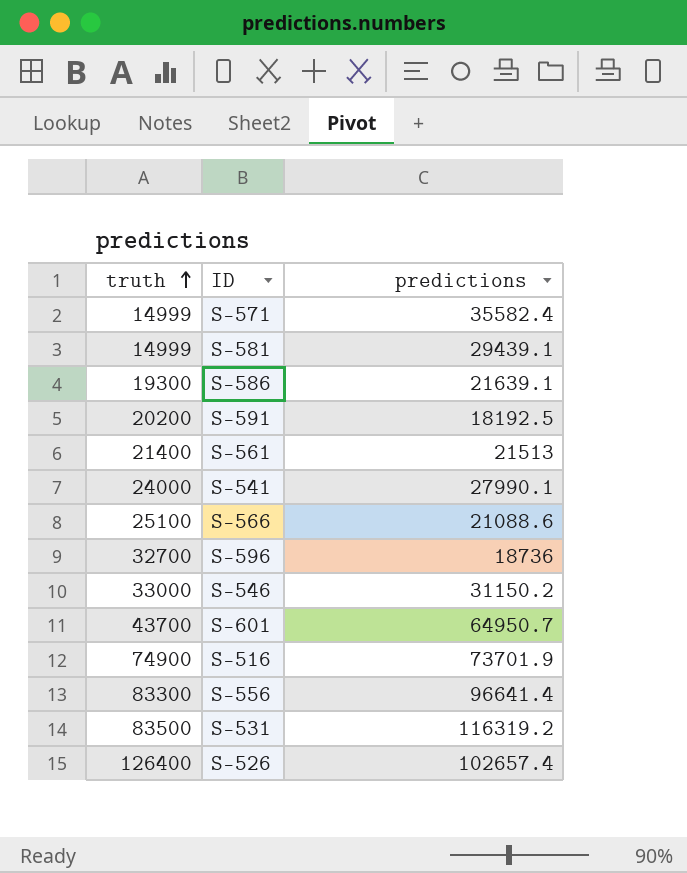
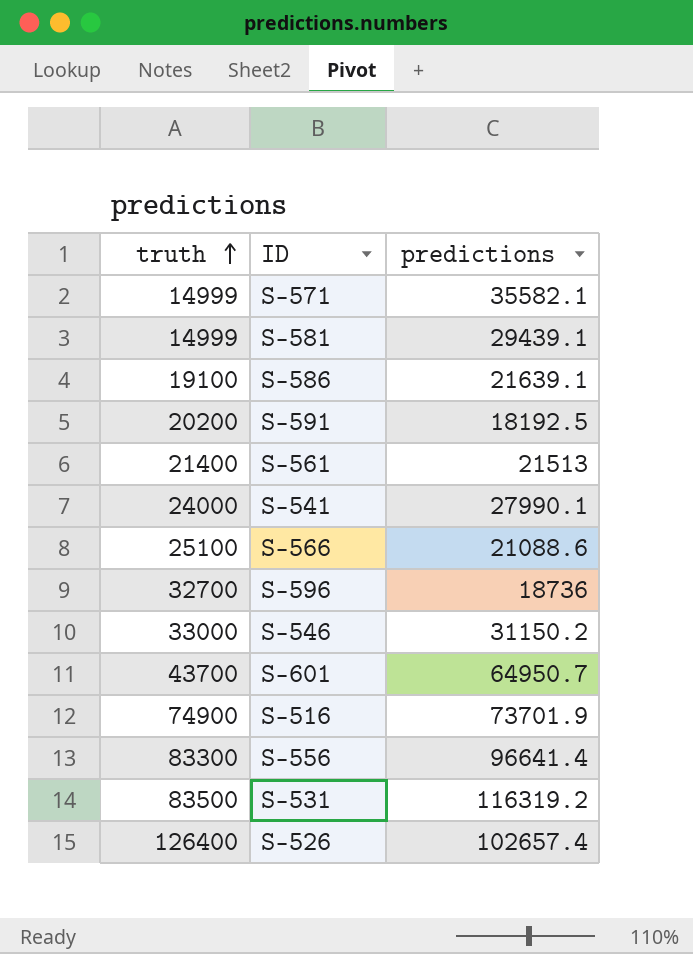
S-571 | predictions: 35582.4 -> 35582.1
S-586 | truth: 19300 -> 19100

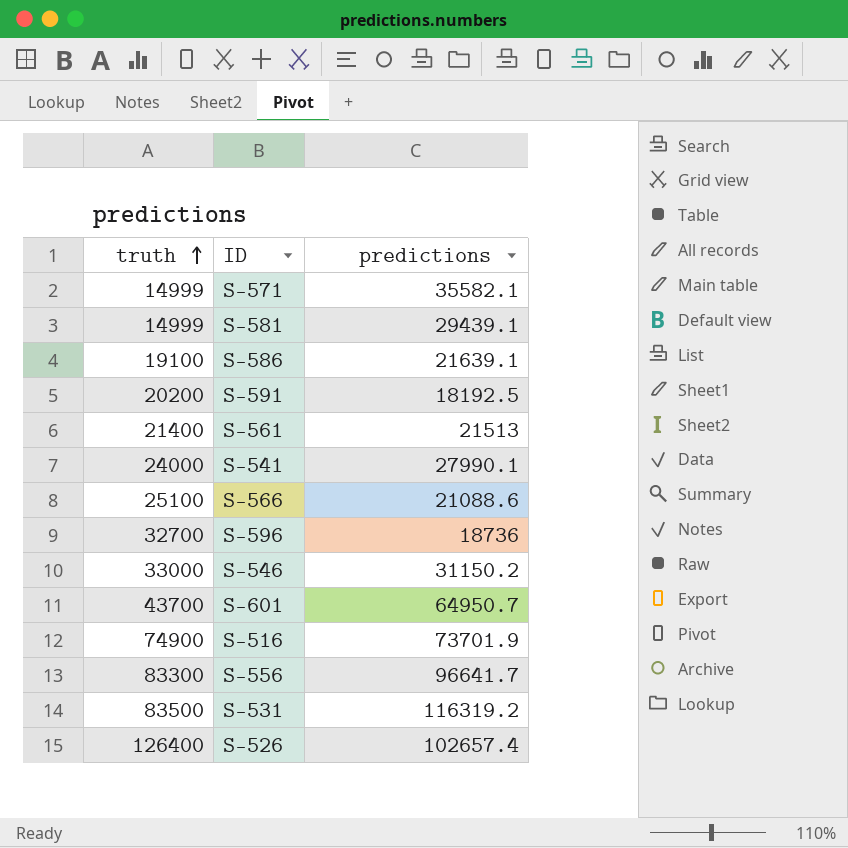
S-556 | predictions: 96641.4 -> 96641.7

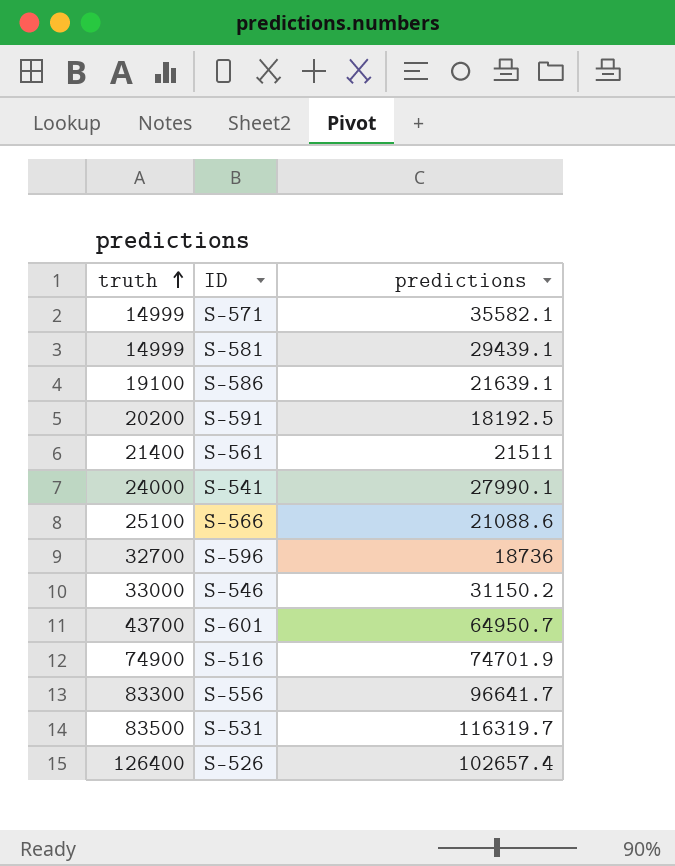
S-561 | predictions: 21513 -> 21511
S-516 | predictions: 73701.9 -> 74701.9
S-531 | predictions: 116319.2 -> 116319.7

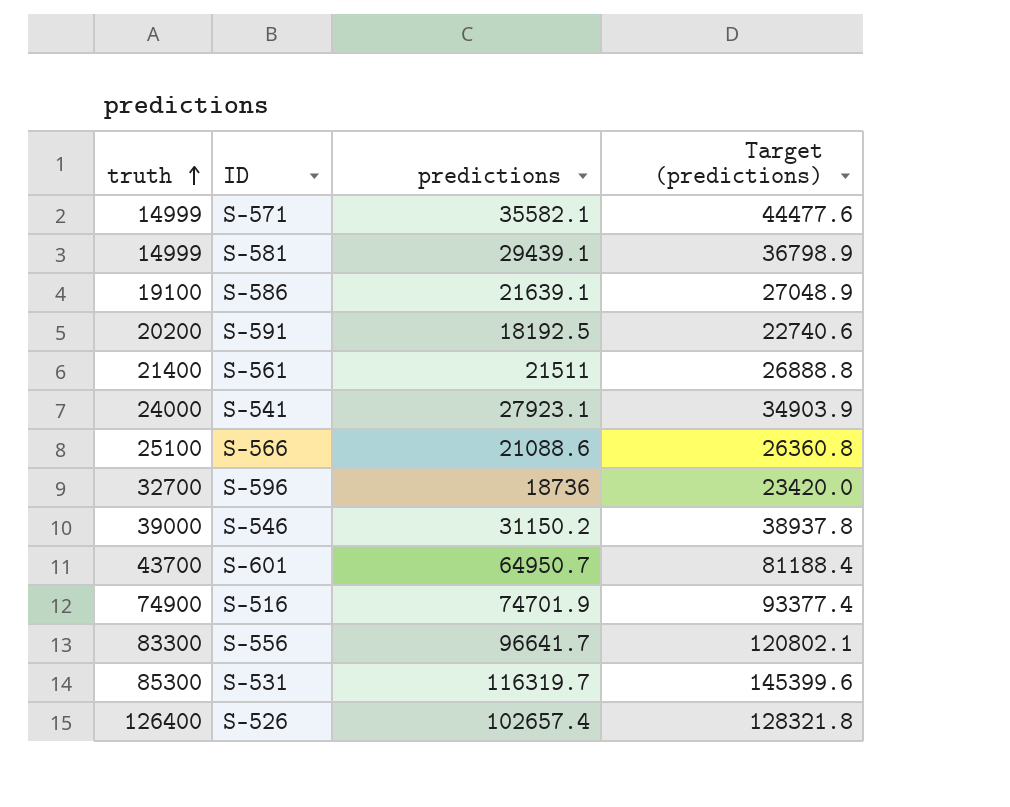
column Target (predictions) | formula: none -> [predictions] * 1.25
S-541 | predictions: 27990.1 -> 27923.1
S-546 | truth: 33000 -> 39000
S-531 | truth: 83500 -> 85300

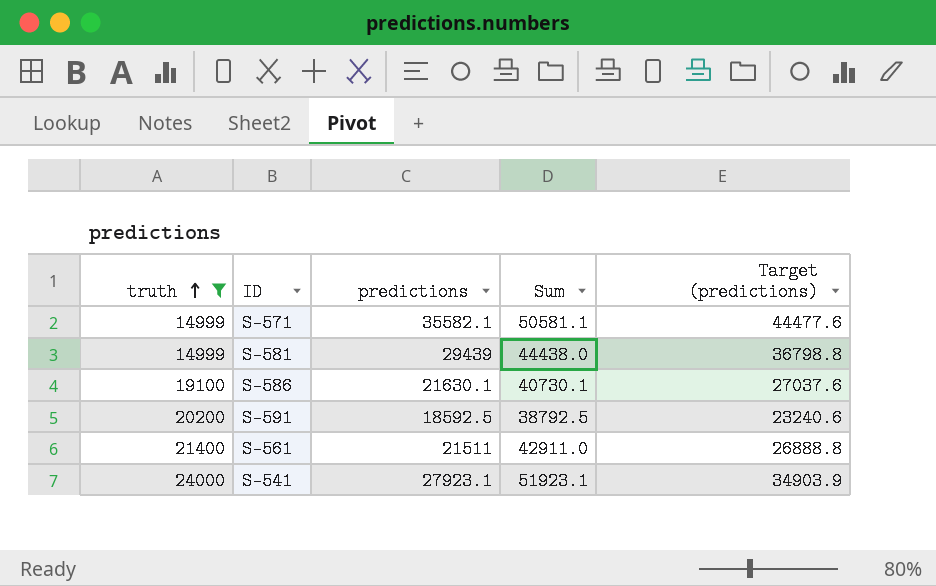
filter: none -> truth <= 24000
column Sum | formula: none -> [truth] + [predictions]
S-581 | predictions: 29439.1 -> 29439
S-581 | Target (predictions): 36798.9 -> 36798.8
S-586 | predictions: 21639.1 -> 21630.1
S-586 | Target (predictions): 27048.9 -> 27037.6
S-591 | predictions: 18192.5 -> 18592.5
S-591 | Target (predictions): 22740.6 -> 23240.6

